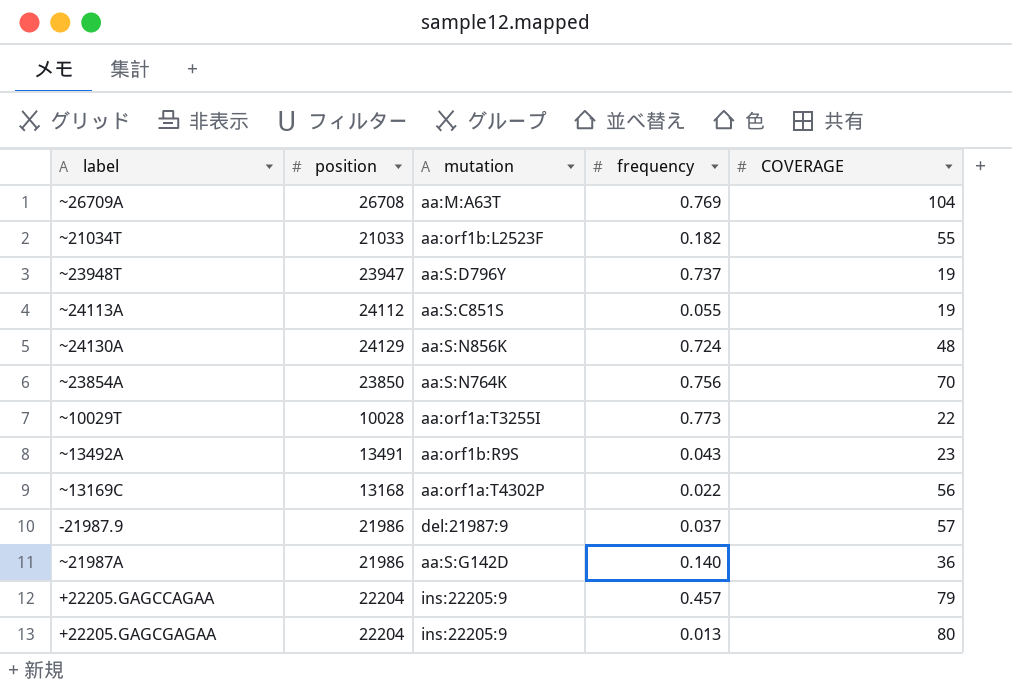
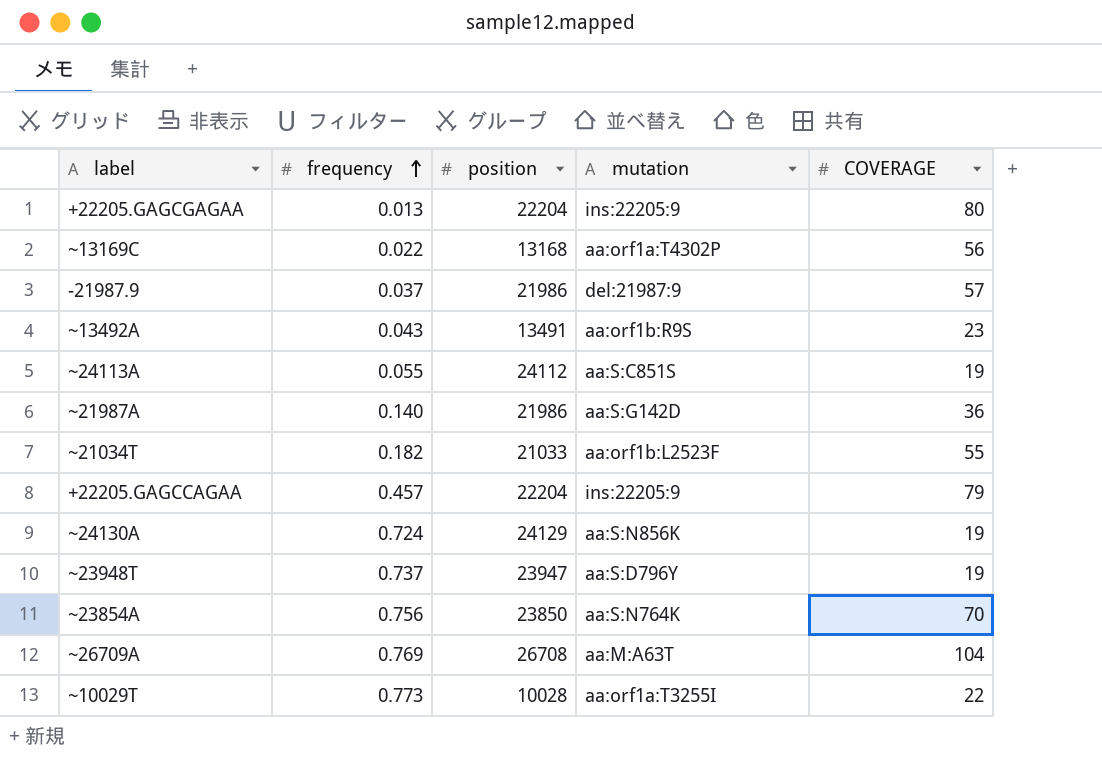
row order: none -> frequency ascending
column frequency | position: 4 -> 2
~24130A | COVERAGE: 48 -> 19

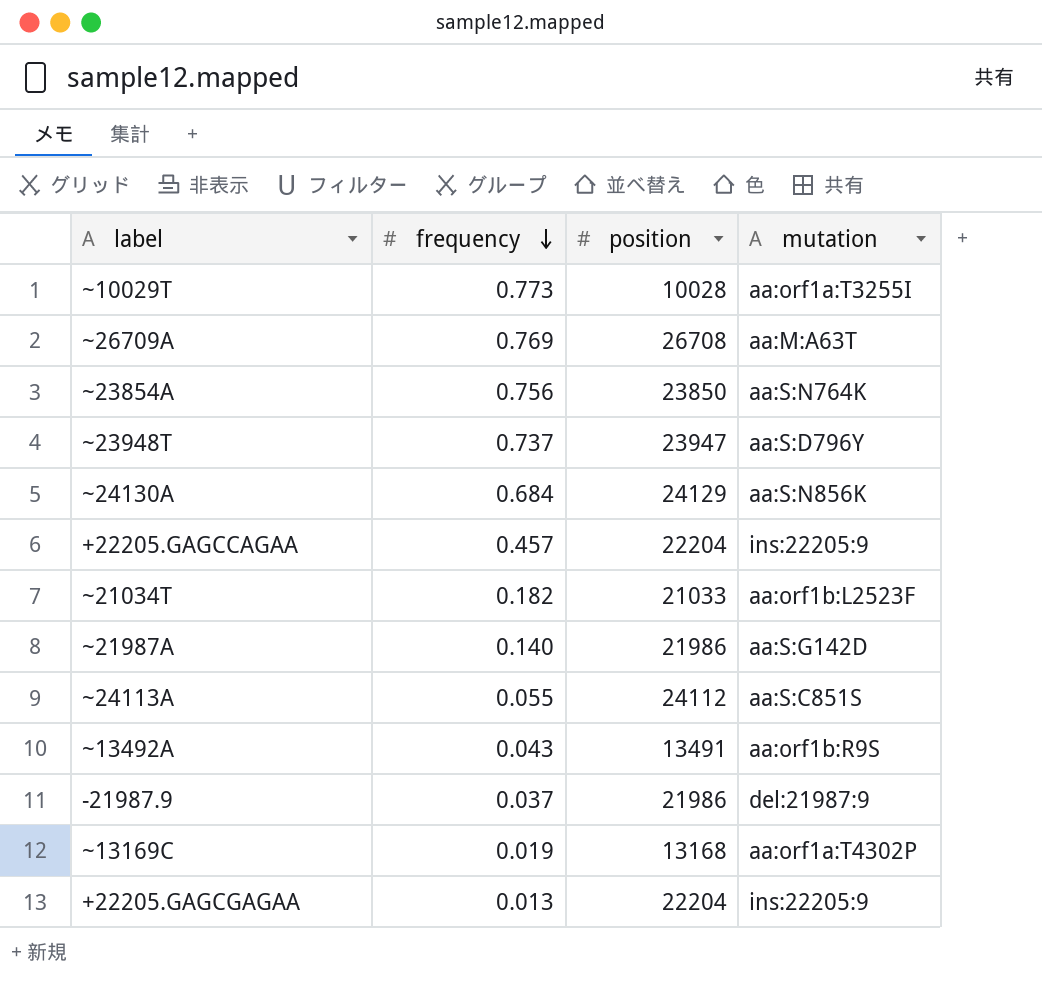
row order: frequency ascending -> frequency descending
column COVERAGE | position: 5 -> none
~24130A | frequency: 0.724 -> 0.684
~13169C | frequency: 0.022 -> 0.019

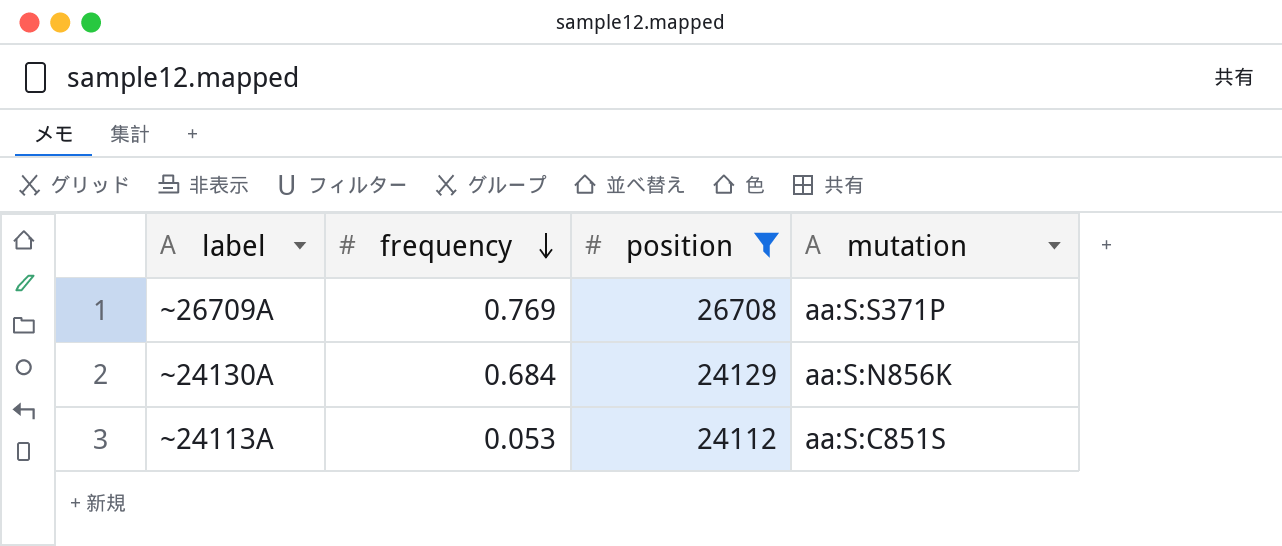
filter: none -> position >= 24112
~26709A | mutation: aa:M:A63T -> aa:S:S371P
~24113A | frequency: 0.055 -> 0.053

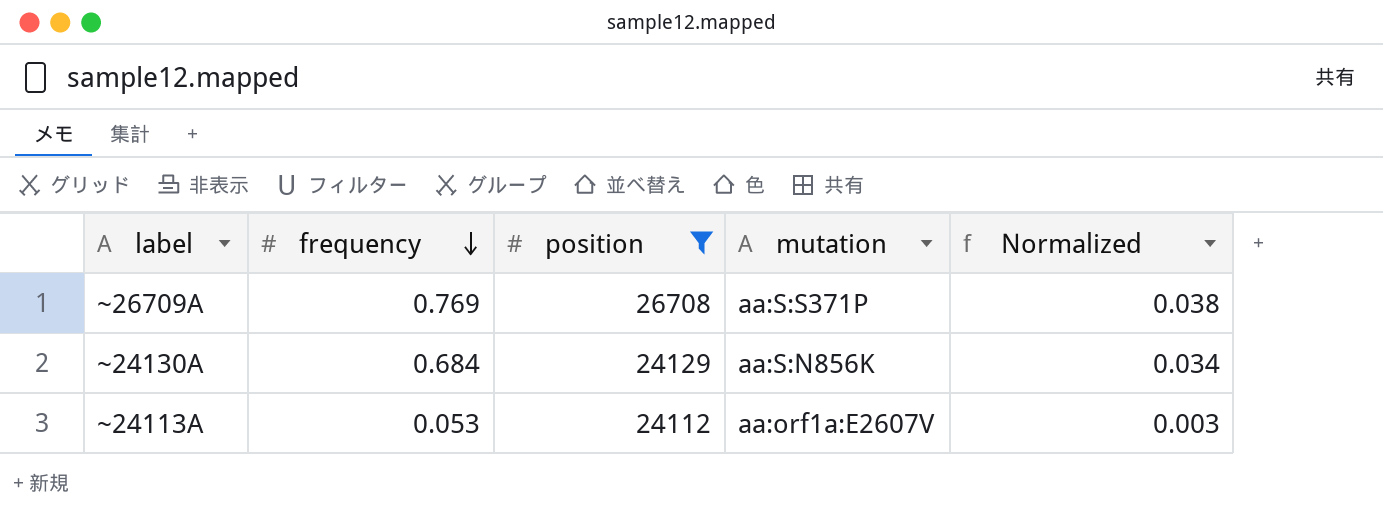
column Normalized | formula: none -> [frequency] * 0.05
~24113A | mutation: aa:S:C851S -> aa:orf1a:E2607V

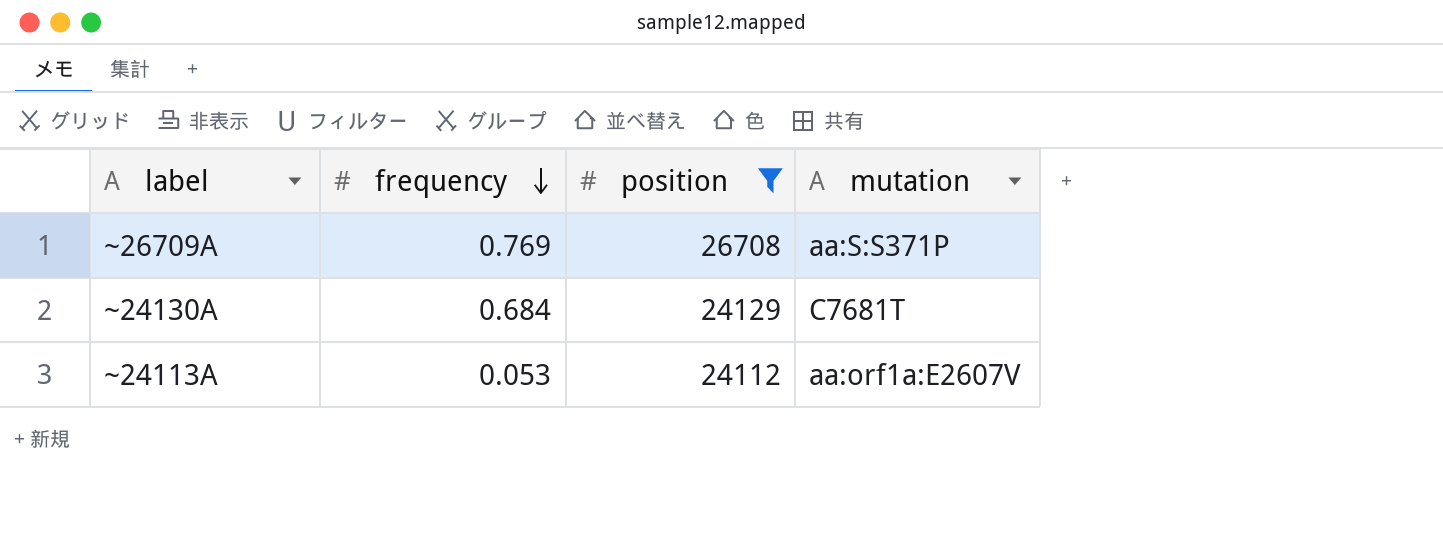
column Normalized | formula: [frequency] * 0.05 -> none
~24130A | mutation: aa:S:N856K -> C7681T

